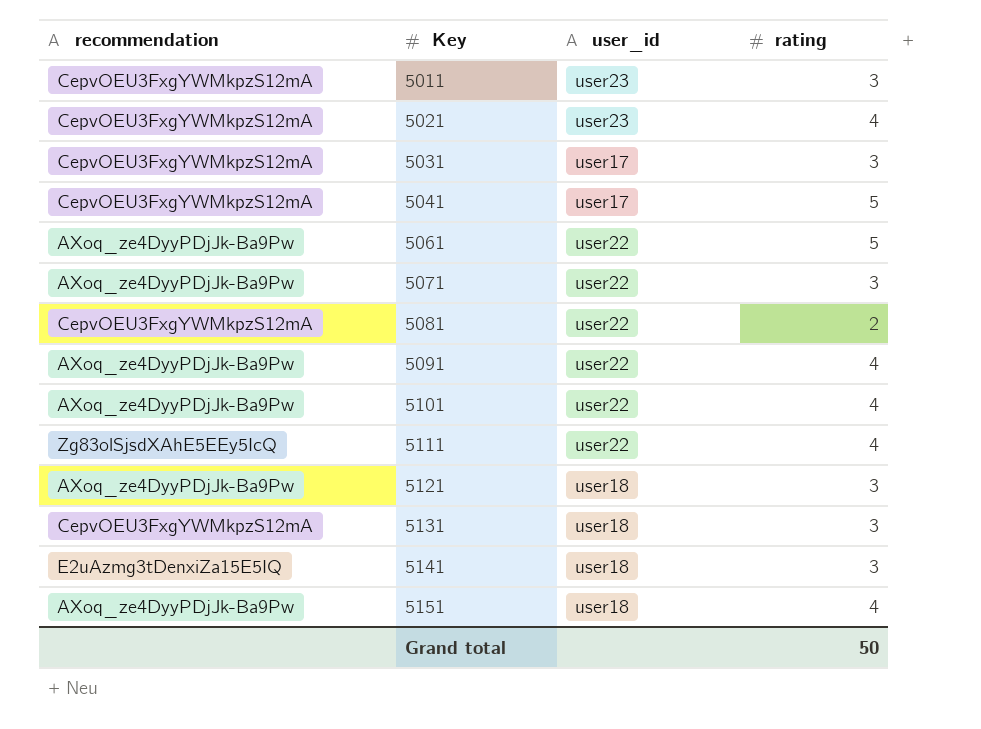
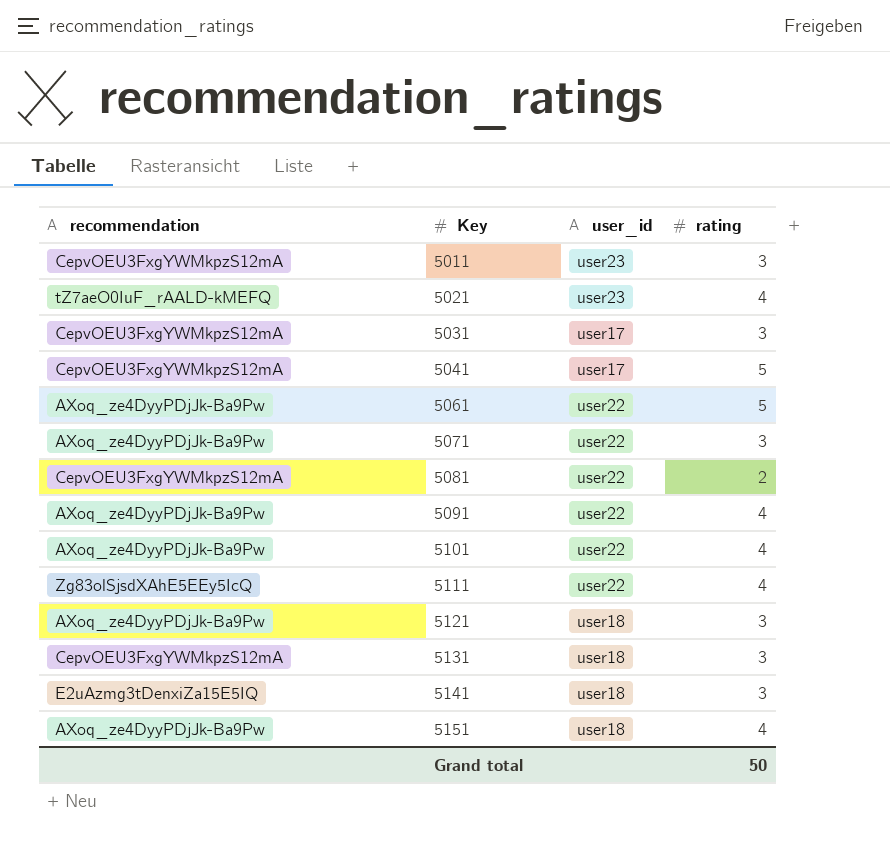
5021 | recommendation: CepvOEU3FxgYWMkpzS12mA -> tZ7aeO0IuF_rAALD-kMEFQ

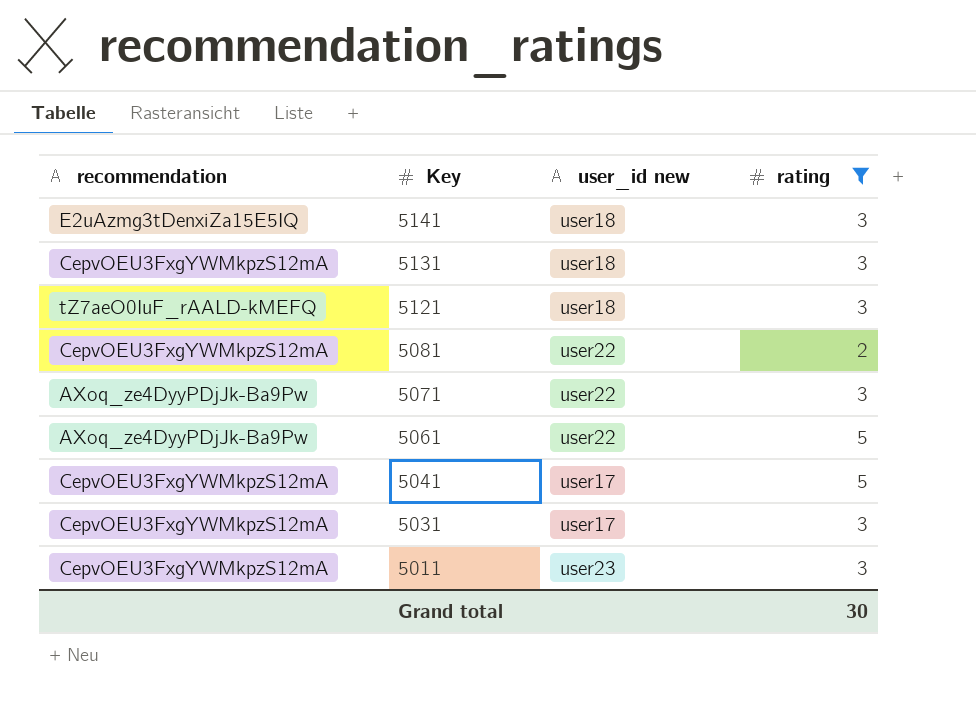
filter: none -> rating != 4
row order: Key ascending -> Key descending
column name: user_id -> user_id new
5121 | recommendation: AXoq_ze4DyyPDjJk-Ba9Pw -> tZ7aeO0IuF_rAALD-kMEFQ
Grand total | rating: 50 -> 30

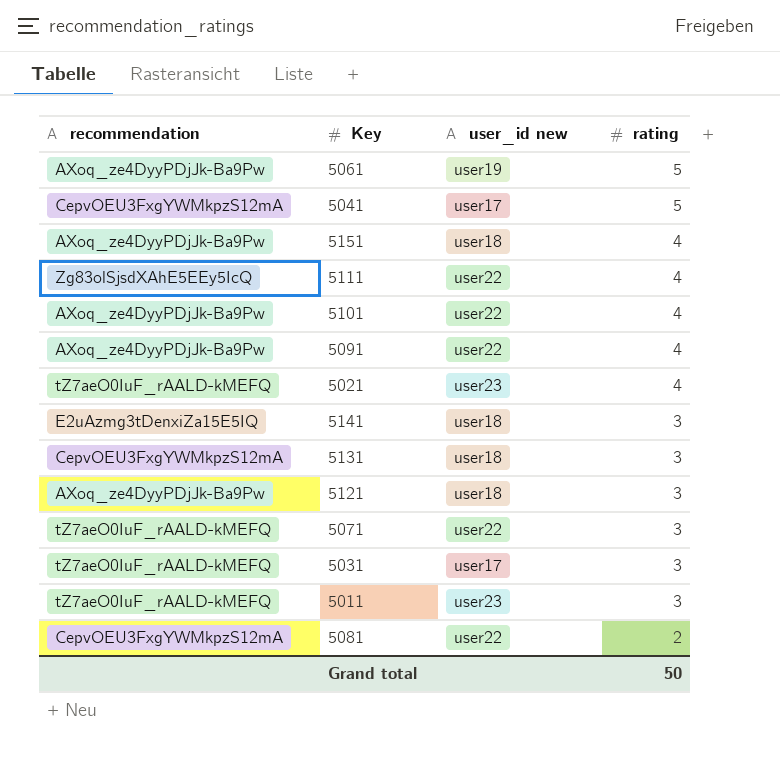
filter: rating != 4 -> none
row order: Key descending -> rating descending
5061 | user_id new: user22 -> user19
5121 | recommendation: tZ7aeO0IuF_rAALD-kMEFQ -> AXoq_ze4DyyPDjJk-Ba9Pw
5071 | recommendation: AXoq_ze4DyyPDjJk-Ba9Pw -> tZ7aeO0IuF_rAALD-kMEFQ
5031 | recommendation: CepvOEU3FxgYWMkpzS12mA -> tZ7aeO0IuF_rAALD-kMEFQ
5011 | recommendation: CepvOEU3FxgYWMkpzS12mA -> tZ7aeO0IuF_rAALD-kMEFQ
Grand total | rating: 30 -> 50

